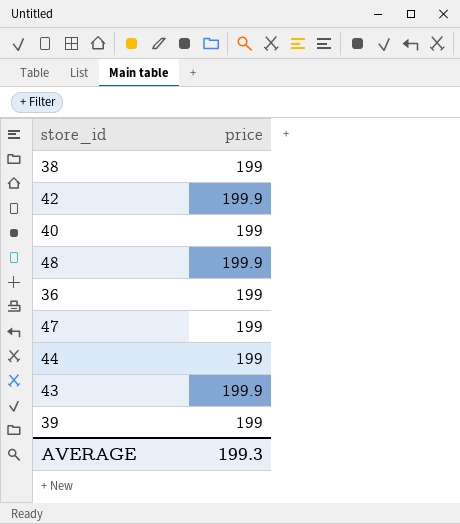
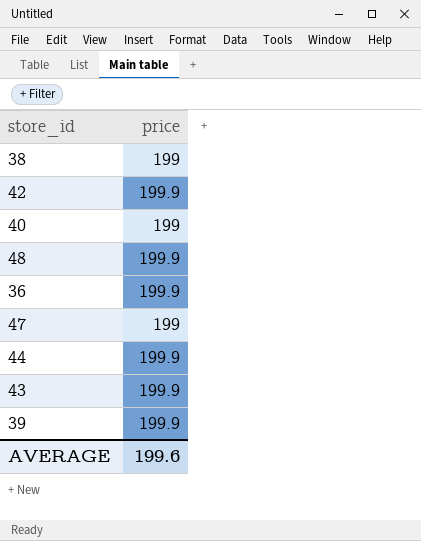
36 | price: 199 -> 199.9
44 | price: 199 -> 199.9
39 | price: 199 -> 199.9
AVERAGE | price: 199.3 -> 199.6

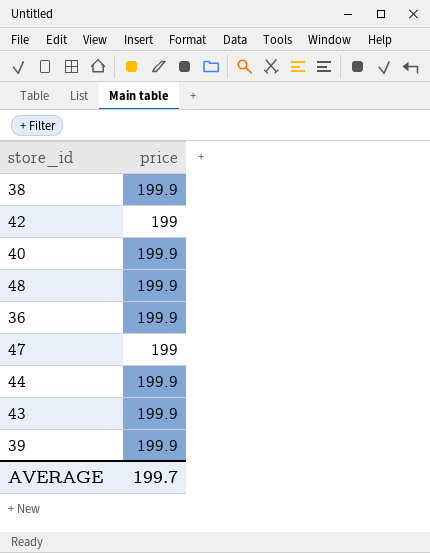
38 | price: 199 -> 199.9
42 | price: 199.9 -> 199
40 | price: 199 -> 199.9
AVERAGE | price: 199.6 -> 199.7

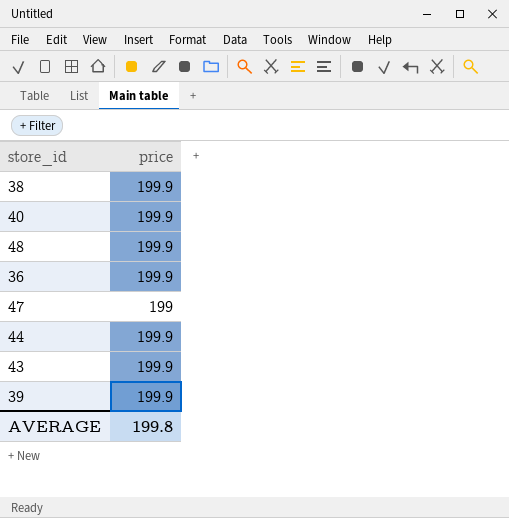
row 42: 199 -> none
AVERAGE | price: 199.7 -> 199.8

